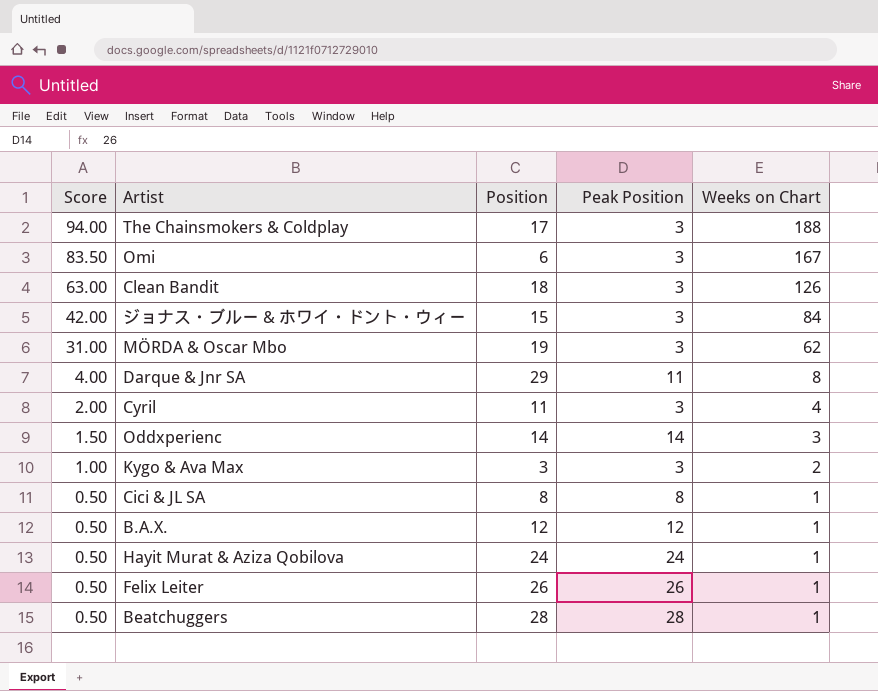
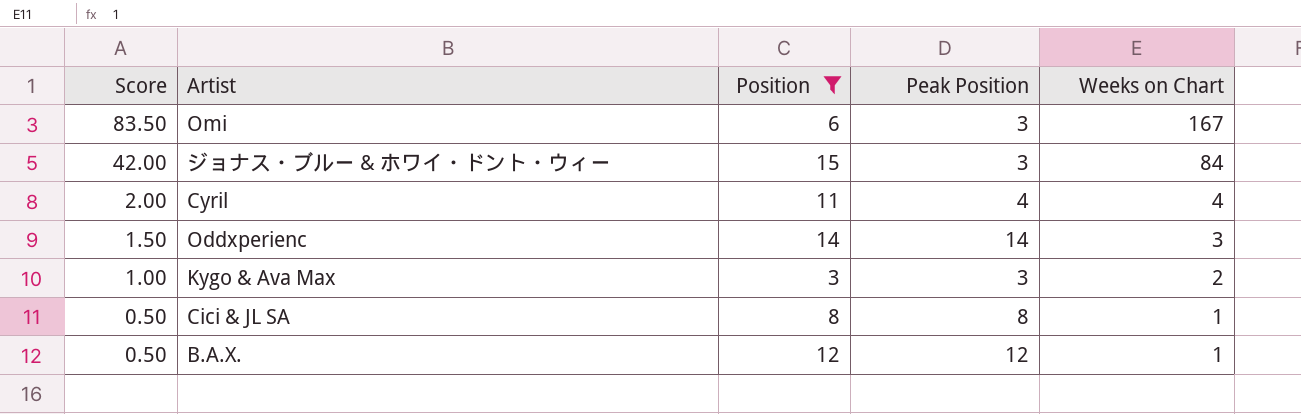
filter: none -> Position <= 15
Cyril | Peak Position: 3 -> 4

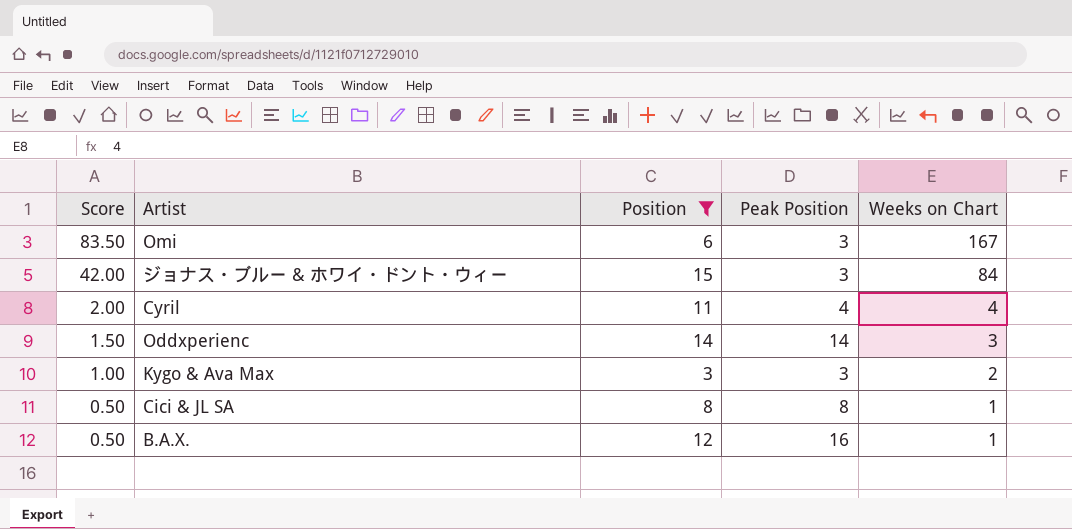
B.A.X. | Peak Position: 12 -> 16

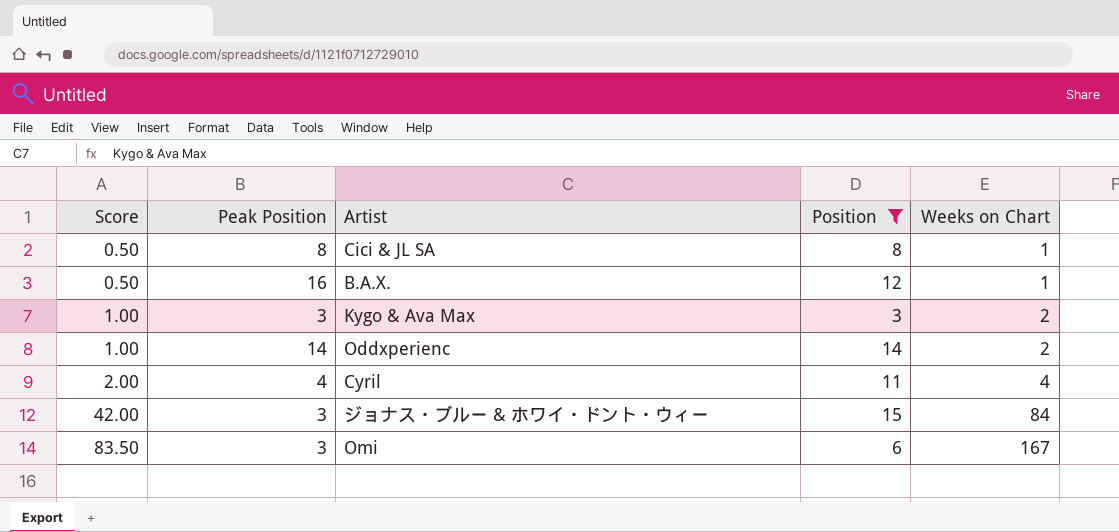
row order: Score descending -> Score ascending
column Peak Position | position: 4 -> 2
Oddxperienc | Score: 1.50 -> 1.00
Oddxperienc | Weeks on Chart: 3 -> 2

